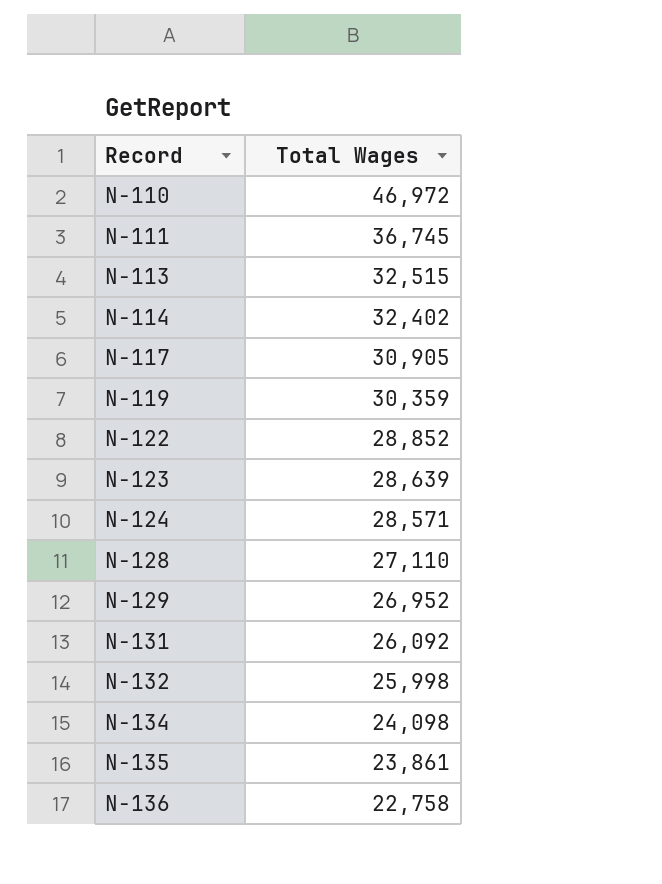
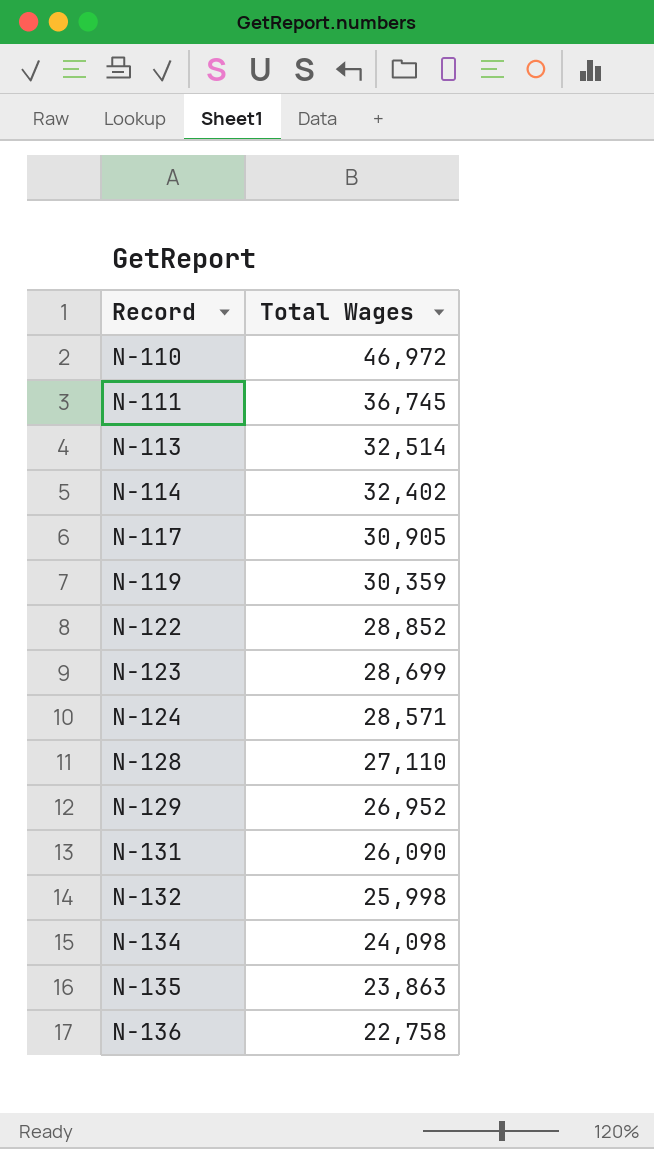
N-113 | Total Wages: 32,515 -> 32,514
N-123 | Total Wages: 28,639 -> 28,699
N-131 | Total Wages: 26,092 -> 26,090
N-135 | Total Wages: 23,861 -> 23,863

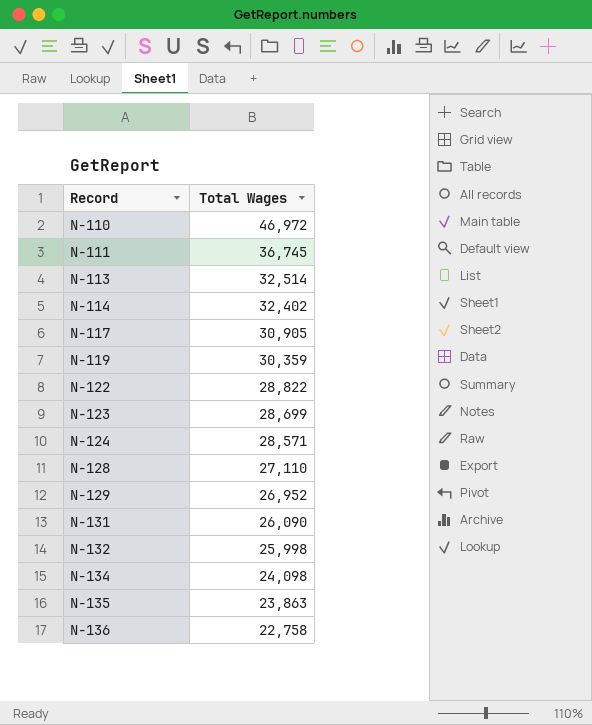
N-122 | Total Wages: 28,852 -> 28,822

